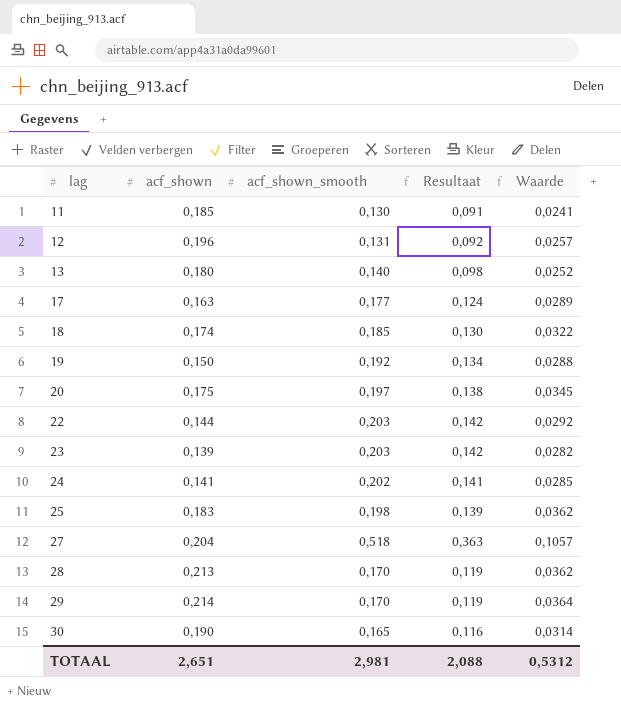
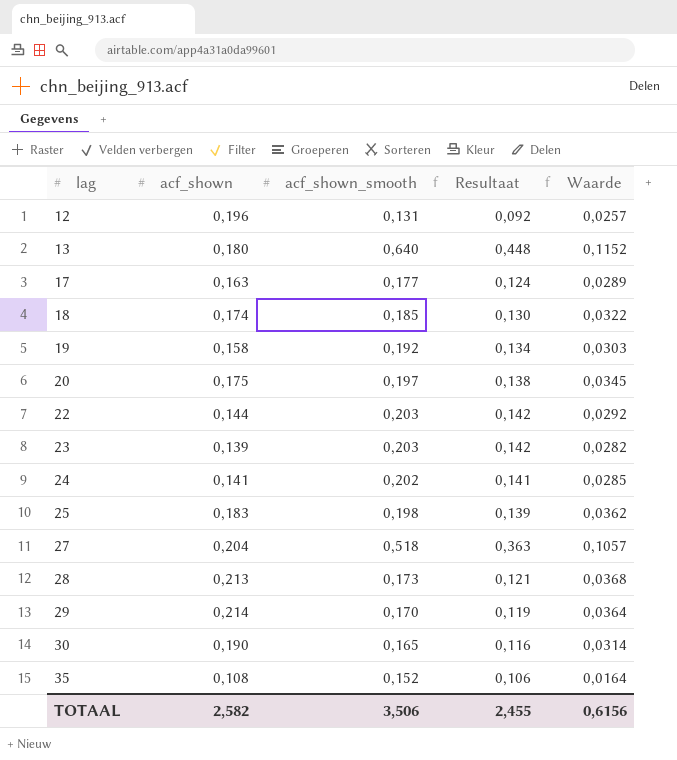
row 11: 0,185 | 0,130 | 0,091 | 0,0241 -> none
13 | acf_shown_smooth: 0,140 -> 0,640
13 | Resultaat: 0,098 -> 0,448
13 | Waarde: 0,0252 -> 0,1152
19 | acf_shown: 0,150 -> 0,158
19 | Waarde: 0,0288 -> 0,0303
28 | acf_shown_smooth: 0,170 -> 0,173
28 | Resultaat: 0,119 -> 0,121
28 | Waarde: 0,0362 -> 0,0368
row 35: none -> 0,108 | 0,152 | 0,106 | 0,0164
TOTAAL | acf_shown: 2,651 -> 2,582
TOTAAL | acf_shown_smooth: 2,981 -> 3,506
TOTAAL | Resultaat: 2,088 -> 2,455
TOTAAL | Waarde: 0,5312 -> 0,6156

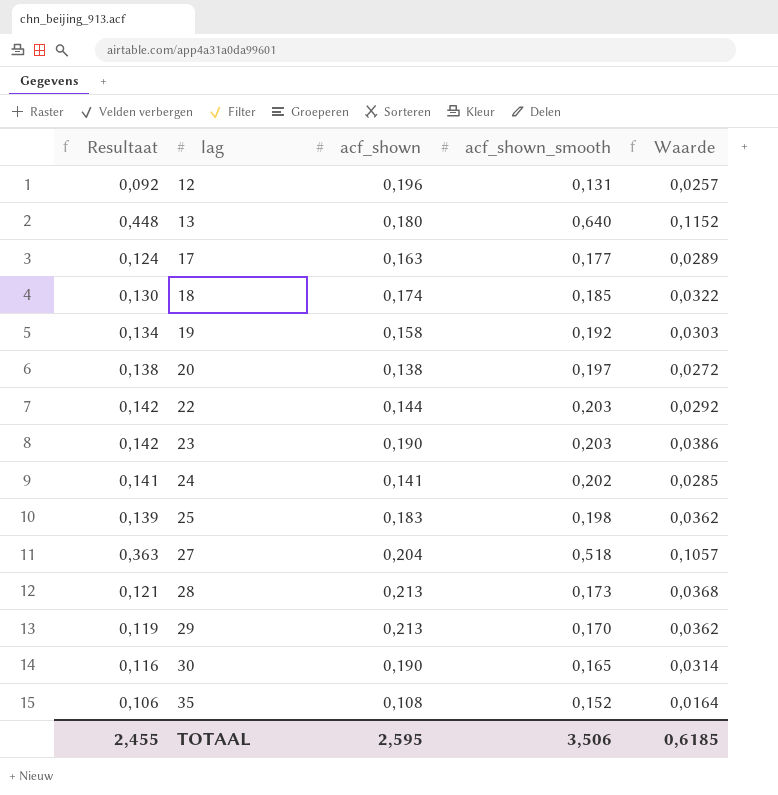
column Resultaat | position: 4 -> 1
20 | acf_shown: 0,175 -> 0,138
20 | Waarde: 0,0345 -> 0,0272
23 | acf_shown: 0,139 -> 0,190
23 | Waarde: 0,0282 -> 0,0386
29 | acf_shown: 0,214 -> 0,213
29 | Waarde: 0,0364 -> 0,0362
TOTAAL | acf_shown: 2,582 -> 2,595
TOTAAL | Waarde: 0,6156 -> 0,6185

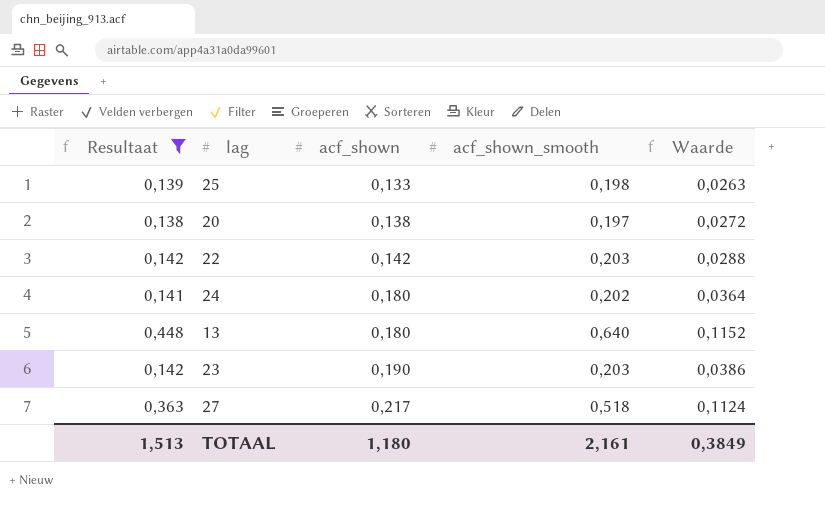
filter: none -> Resultaat >= 0,138
row order: lag ascending -> acf_shown ascending
25 | acf_shown: 0,183 -> 0,133
25 | Waarde: 0,0362 -> 0,0263
22 | acf_shown: 0,144 -> 0,142
22 | Waarde: 0,0292 -> 0,0288
24 | acf_shown: 0,141 -> 0,180
24 | Waarde: 0,0285 -> 0,0364
27 | acf_shown: 0,204 -> 0,217
27 | Waarde: 0,1057 -> 0,1124
TOTAAL | Resultaat: 2,455 -> 1,513
TOTAAL | acf_shown: 2,595 -> 1,180
TOTAAL | acf_shown_smooth: 3,506 -> 2,161
TOTAAL | Waarde: 0,6185 -> 0,3849

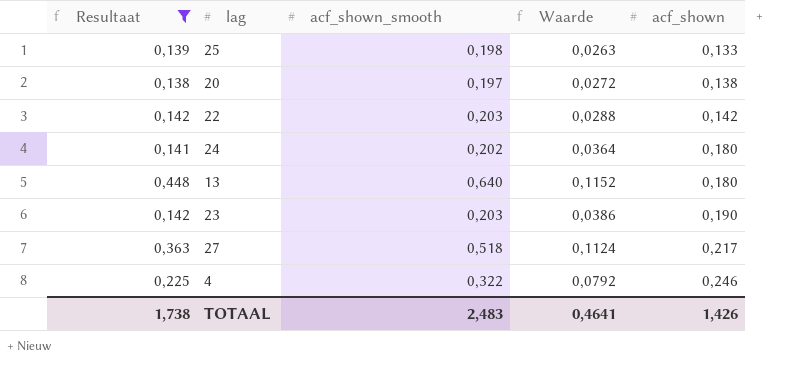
column acf_shown | position: 3 -> 5
row 4: none -> 0,225 | 0,322 | 0,0792 | 0,246
TOTAAL | Resultaat: 1,513 -> 1,738
TOTAAL | acf_shown_smooth: 2,161 -> 2,483
TOTAAL | Waarde: 0,3849 -> 0,4641
TOTAAL | acf_shown: 1,180 -> 1,426

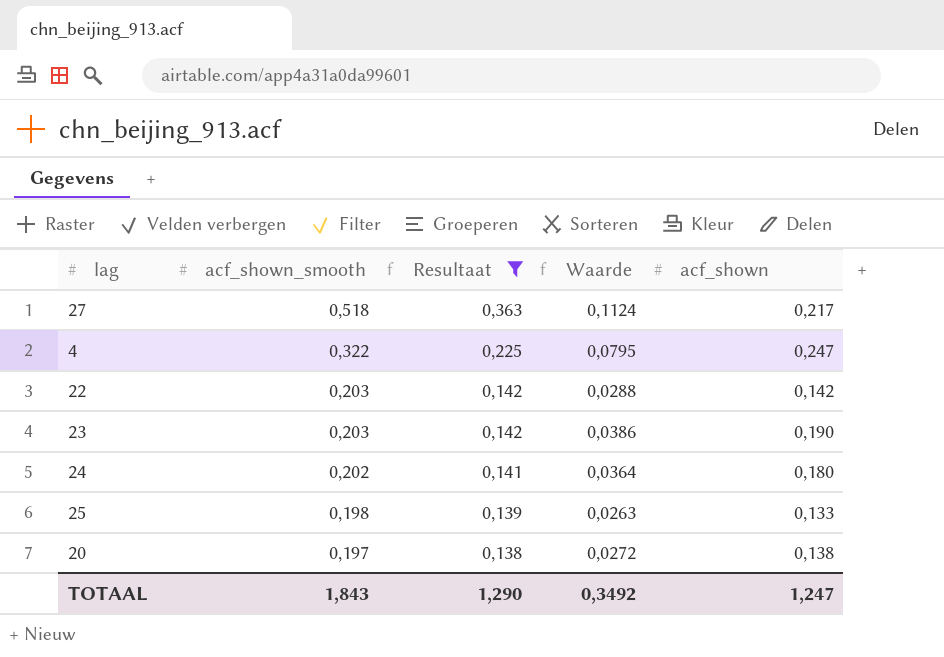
row order: acf_shown ascending -> acf_shown_smooth descending
column Resultaat | position: 1 -> 3
row 13: 0,448 | 0,640 | 0,1152 | 0,180 -> none
4 | Waarde: 0,0792 -> 0,0795
4 | acf_shown: 0,246 -> 0,247
TOTAAL | acf_shown_smooth: 2,483 -> 1,843
TOTAAL | Resultaat: 1,738 -> 1,290
TOTAAL | Waarde: 0,4641 -> 0,3492
TOTAAL | acf_shown: 1,426 -> 1,247

